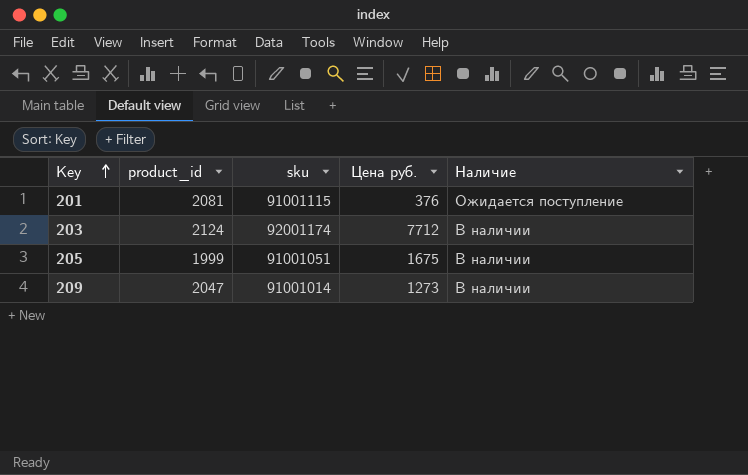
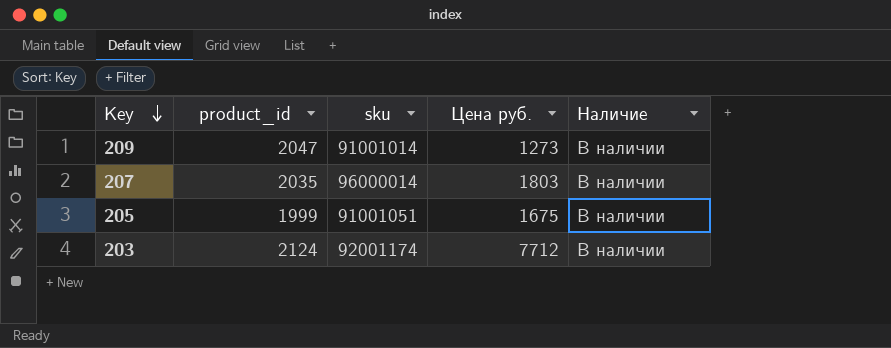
row order: Key ascending -> Key descending
row 201: 2081 | 91001115 | 376 | Ожидается поступление -> none
row 207: none -> 2035 | 96000014 | 1803 | В наличии

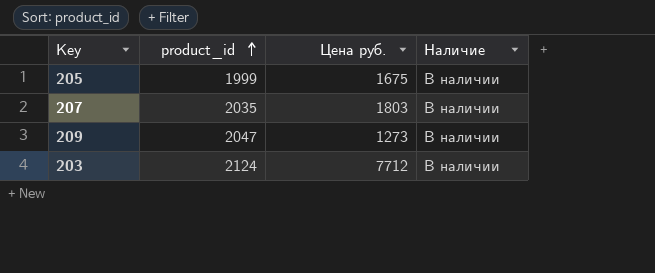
row order: Key descending -> product_id ascending
column sku | position: 3 -> none

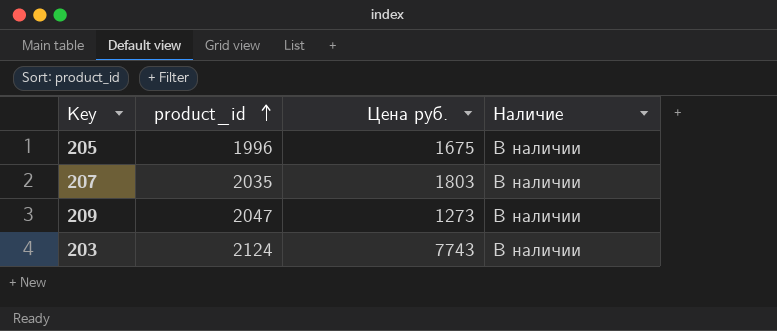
205 | product_id: 1999 -> 1996
203 | Цена руб.: 7712 -> 7743

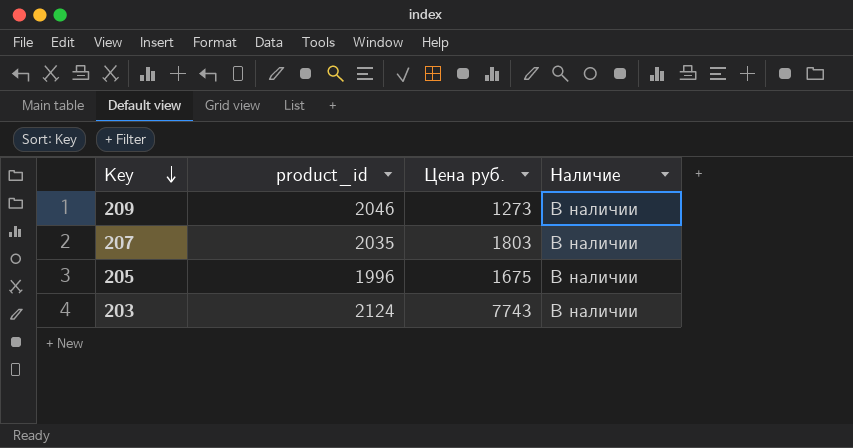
row order: product_id ascending -> Key descending
209 | product_id: 2047 -> 2046

